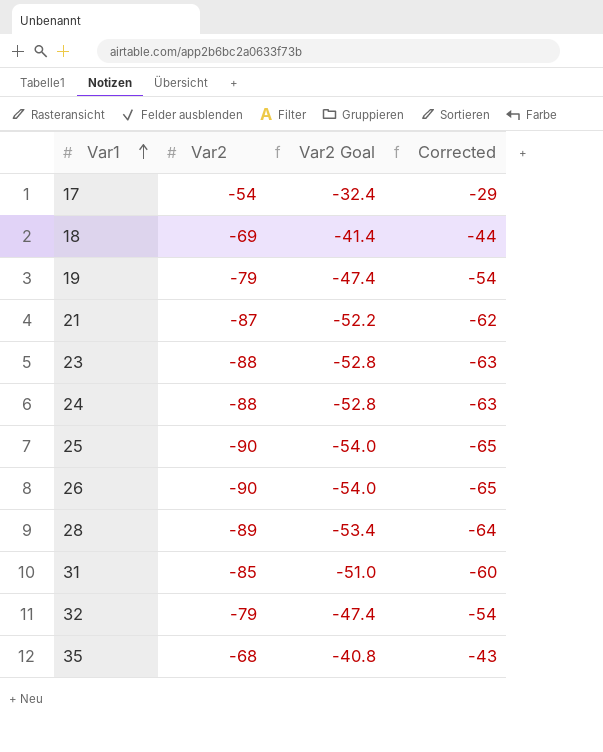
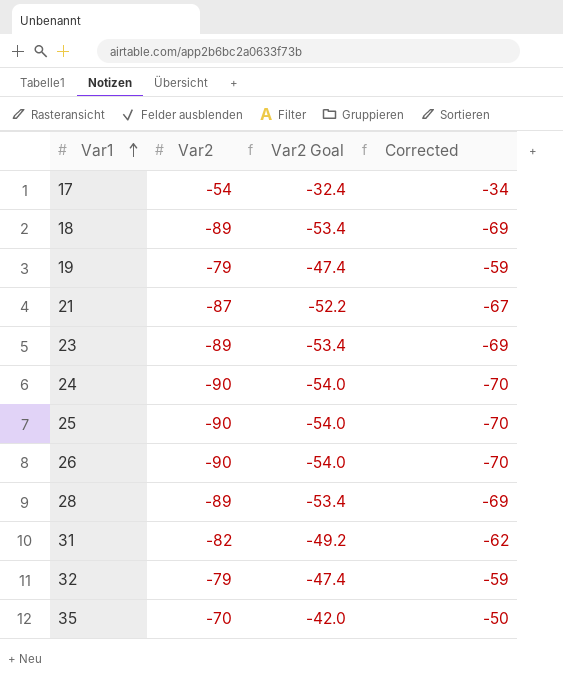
column Corrected | formula: [Var2] + 25 -> [Var2] + 20
18 | Var2: -69 -> -89
18 | Var2 Goal: -41.4 -> -53.4
23 | Var2: -88 -> -89
23 | Var2 Goal: -52.8 -> -53.4
24 | Var2: -88 -> -90
24 | Var2 Goal: -52.8 -> -54.0
31 | Var2: -85 -> -82
31 | Var2 Goal: -51.0 -> -49.2
35 | Var2: -68 -> -70
35 | Var2 Goal: -40.8 -> -42.0

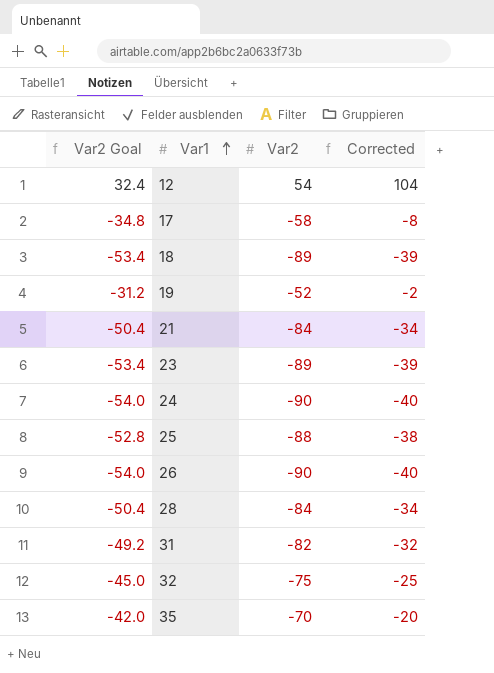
column Var2 Goal | position: 3 -> 1
column Corrected | formula: [Var2] + 20 -> [Var2] + 50
row 12: none -> 32.4 | 54 | 104
17 | Var2 Goal: -32.4 -> -34.8
17 | Var2: -54 -> -58
19 | Var2 Goal: -47.4 -> -31.2
19 | Var2: -79 -> -52
21 | Var2 Goal: -52.2 -> -50.4
21 | Var2: -87 -> -84
25 | Var2 Goal: -54.0 -> -52.8
25 | Var2: -90 -> -88
28 | Var2 Goal: -53.4 -> -50.4
28 | Var2: -89 -> -84
32 | Var2 Goal: -47.4 -> -45.0
32 | Var2: -79 -> -75

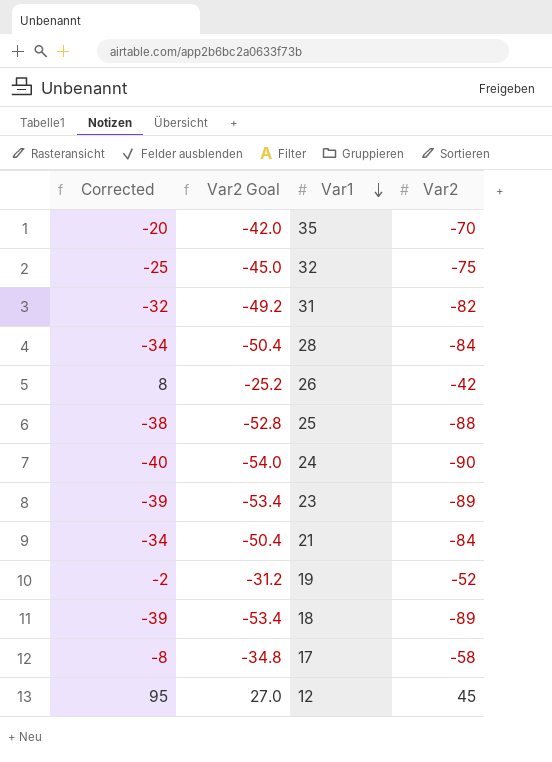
row order: Var1 ascending -> Var1 descending
column Corrected | position: 4 -> 1
26 | Corrected: -40 -> 8
26 | Var2 Goal: -54.0 -> -25.2
26 | Var2: -90 -> -42
12 | Corrected: 104 -> 95
12 | Var2 Goal: 32.4 -> 27.0
12 | Var2: 54 -> 45

